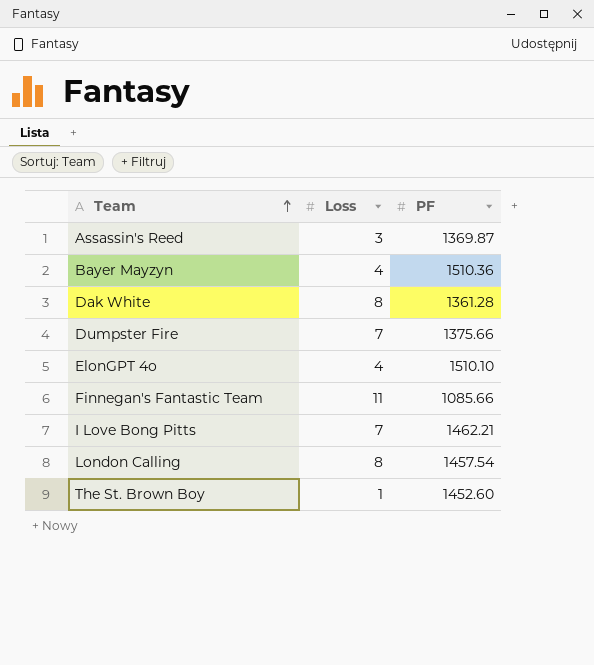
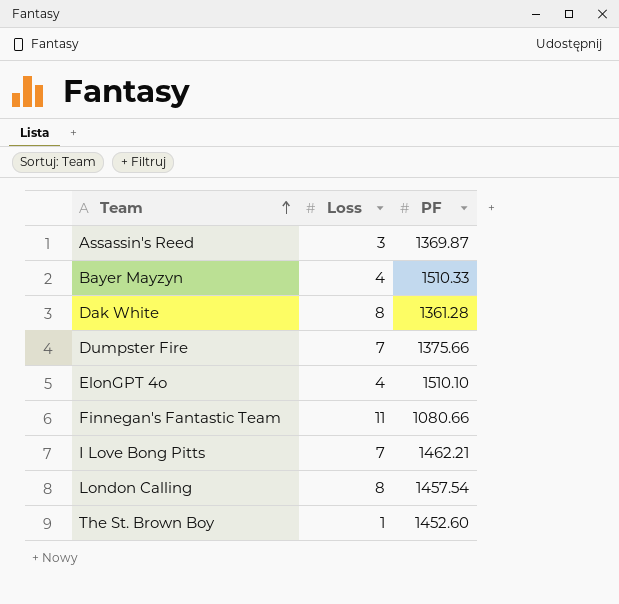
Bayer Mayzyn | PF: 1510.36 -> 1510.33
Finnegan's Fantastic Team | PF: 1085.66 -> 1080.66

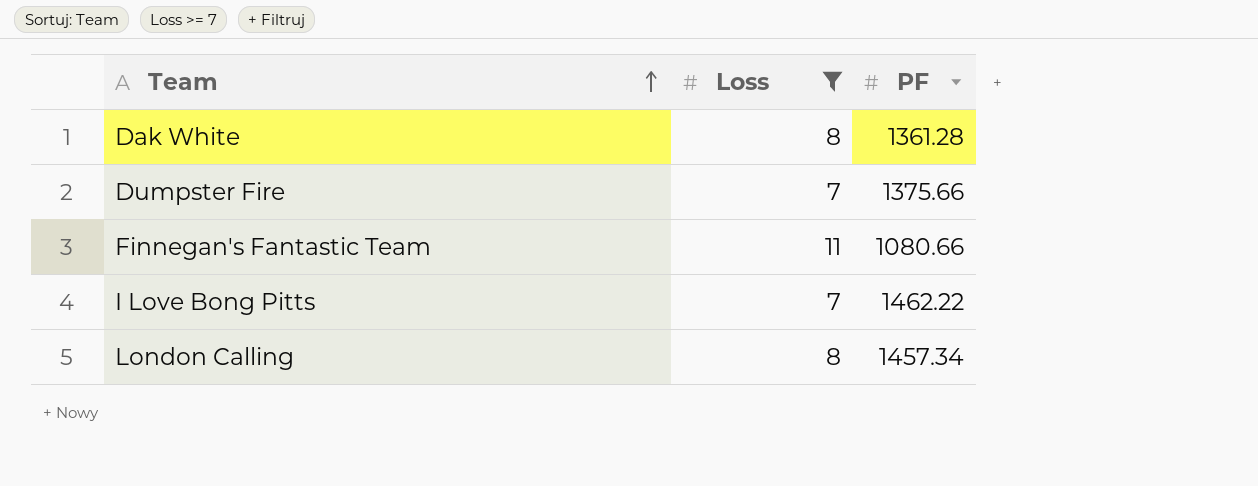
filter: none -> Loss >= 7
I Love Bong Pitts | PF: 1462.21 -> 1462.22
London Calling | PF: 1457.54 -> 1457.34

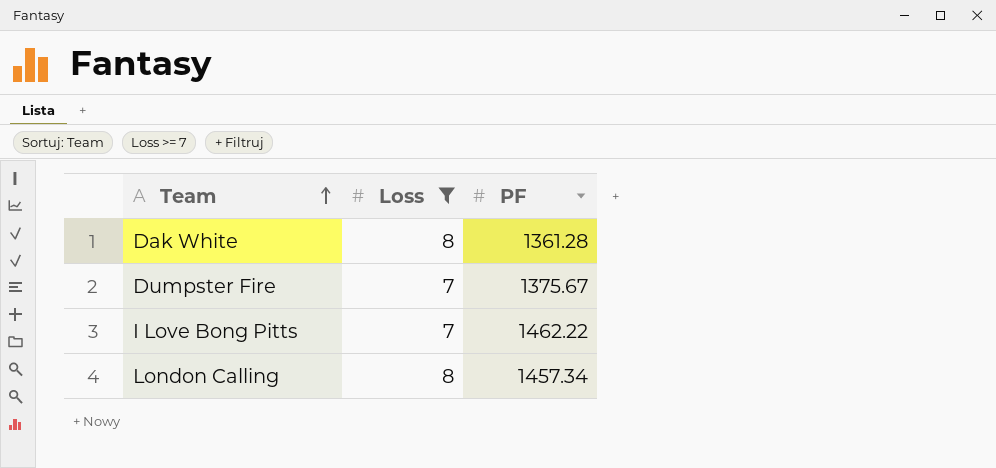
row Finnegan's Fantastic Team: 11 | 1080.66 -> none
Dumpster Fire | PF: 1375.66 -> 1375.67

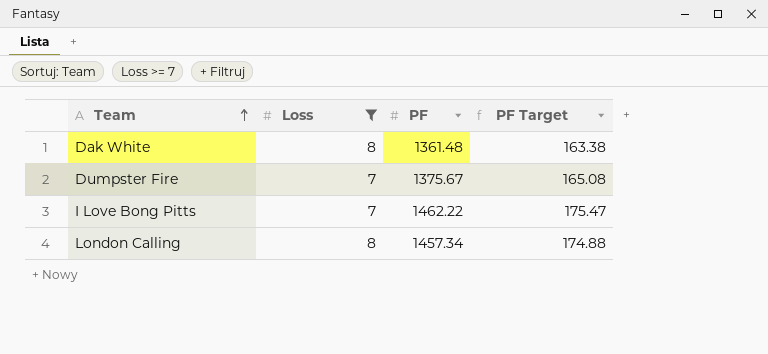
column PF Target | formula: none -> [PF] * 0.12
Dak White | PF: 1361.28 -> 1361.48

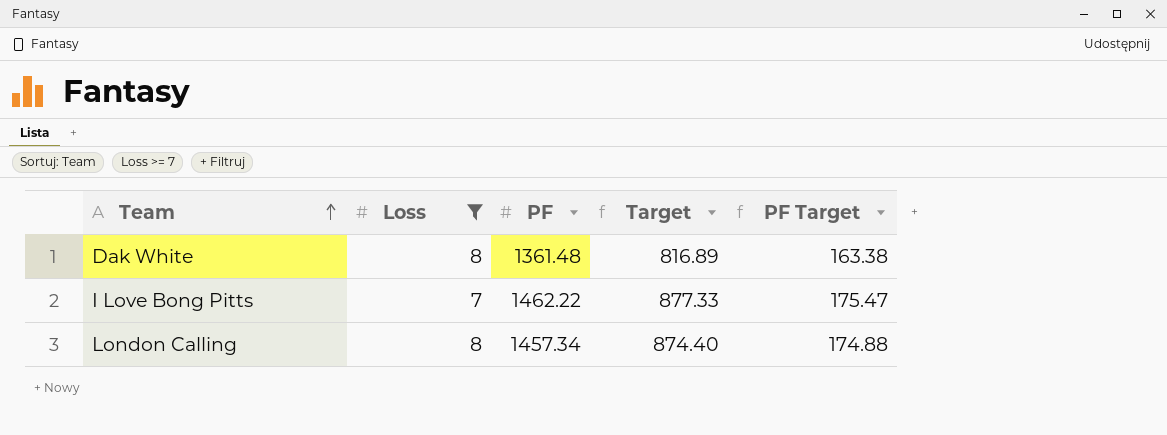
column Target | formula: none -> [PF] * 0.6
row Dumpster Fire: 7 | 1375.67 | 165.08 -> none

